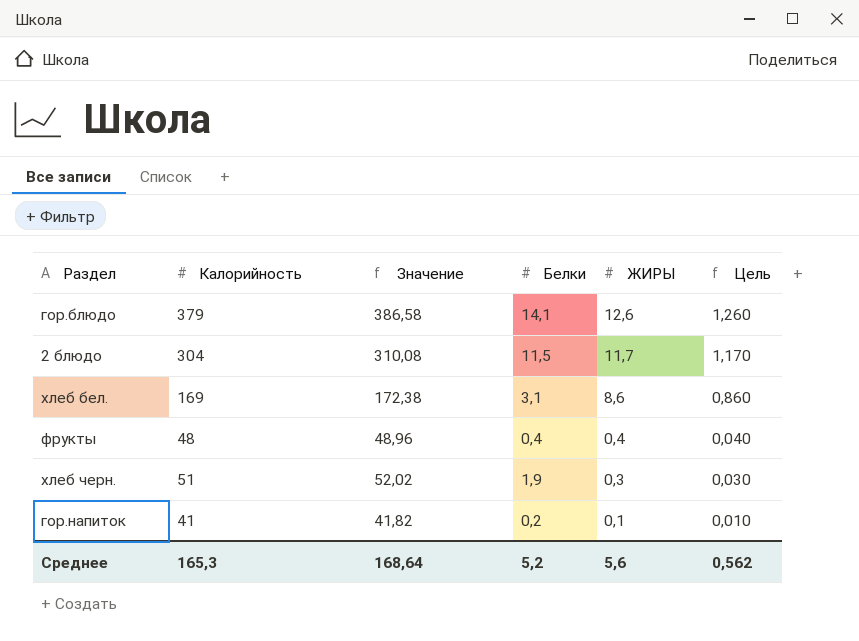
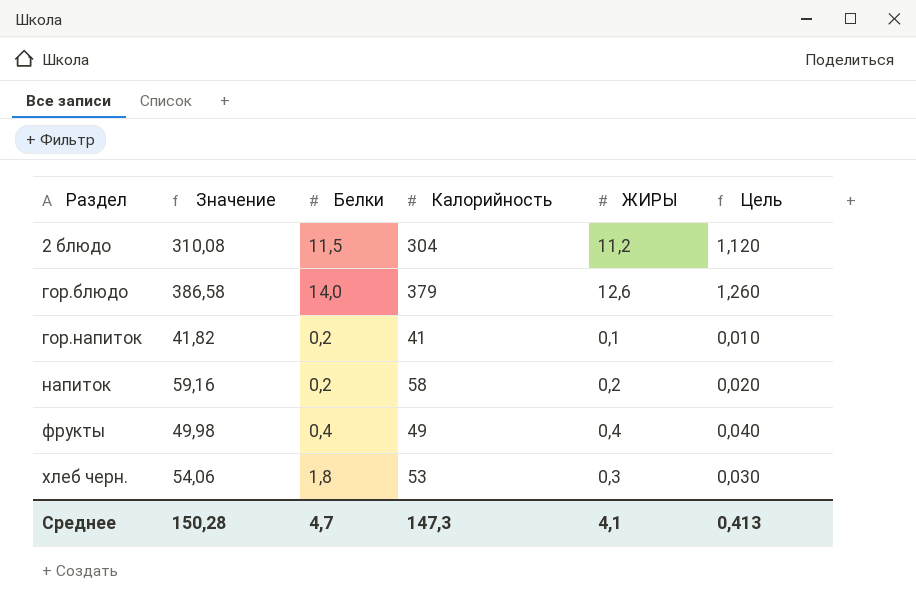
row order: ЖИРЫ descending -> Раздел ascending
column Калорийность | position: 2 -> 4
row хлеб бел.: 169 | 172,38 | 3,1 | 8,6 | 0,860 -> none
2 блюдо | ЖИРЫ: 11,7 -> 11,2
2 блюдо | Цель: 1,170 -> 1,120
гор.блюдо | Белки: 14,1 -> 14,0
row напиток: none -> 59,16 | 0,2 | 58 | 0,2 | 0,020
фрукты | Значение: 48,96 -> 49,98
фрукты | Калорийность: 48 -> 49
хлеб черн. | Значение: 52,02 -> 54,06
хлеб черн. | Белки: 1,9 -> 1,8
хлеб черн. | Калорийность: 51 -> 53
Среднее | Значение: 168,64 -> 150,28
Среднее | Белки: 5,2 -> 4,7
Среднее | Калорийность: 165,3 -> 147,3
Среднее | ЖИРЫ: 5,6 -> 4,1
Среднее | Цель: 0,562 -> 0,413

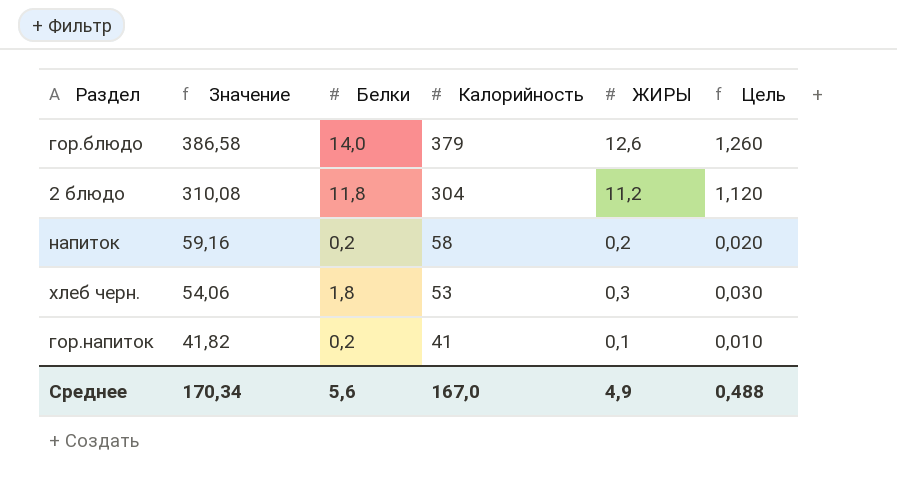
row order: Раздел ascending -> Значение descending
row фрукты: 49,98 | 0,4 | 49 | 0,4 | 0,040 -> none
2 блюдо | Белки: 11,5 -> 11,8
Среднее | Значение: 150,28 -> 170,34
Среднее | Белки: 4,7 -> 5,6
Среднее | Калорийность: 147,3 -> 167,0
Среднее | ЖИРЫ: 4,1 -> 4,9
Среднее | Цель: 0,413 -> 0,488

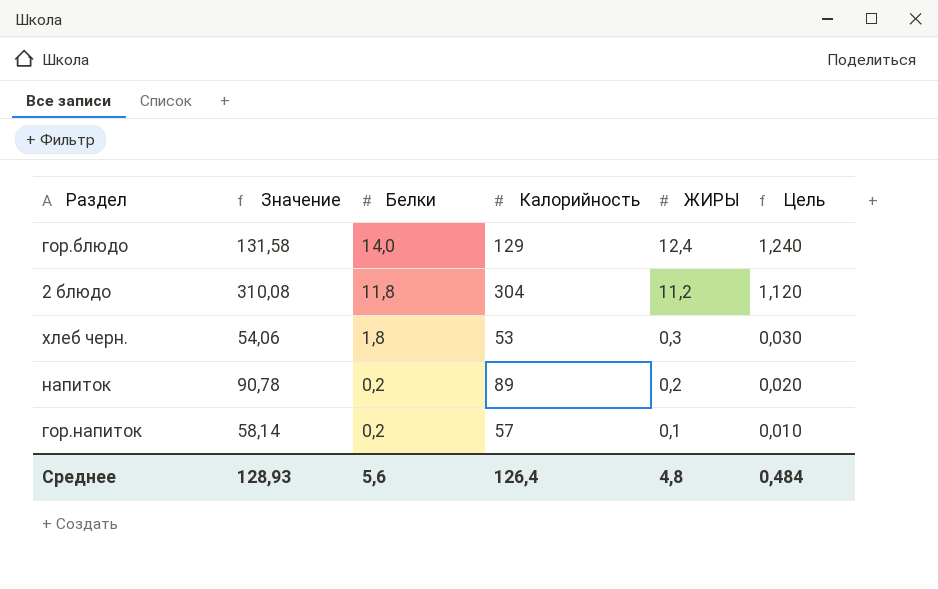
row order: Значение descending -> Белки descending
гор.блюдо | Значение: 386,58 -> 131,58
гор.блюдо | Калорийность: 379 -> 129
гор.блюдо | ЖИРЫ: 12,6 -> 12,4
гор.блюдо | Цель: 1,260 -> 1,240
напиток | Значение: 59,16 -> 90,78
напиток | Калорийность: 58 -> 89
гор.напиток | Значение: 41,82 -> 58,14
гор.напиток | Калорийность: 41 -> 57
Среднее | Значение: 170,34 -> 128,93
Среднее | Калорийность: 167,0 -> 126,4
Среднее | ЖИРЫ: 4,9 -> 4,8
Среднее | Цель: 0,488 -> 0,484

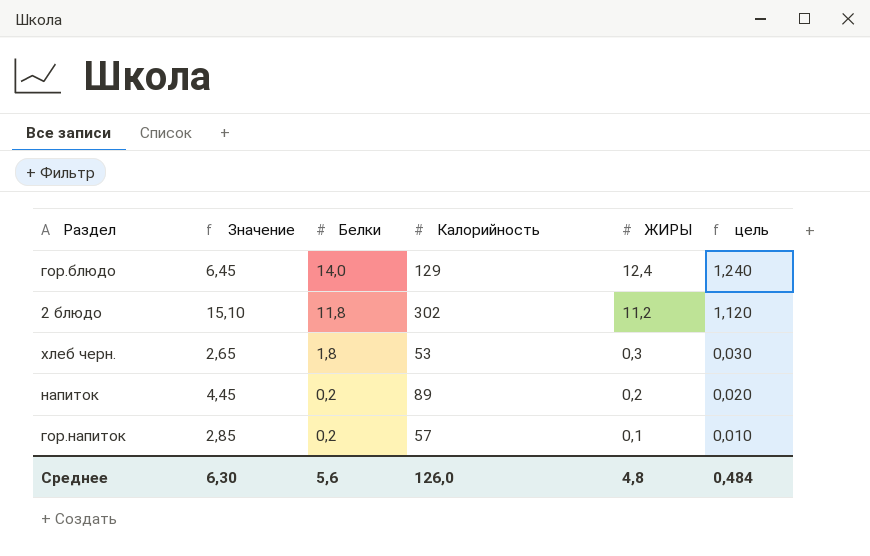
column Значение | formula: [Калорийность] * 1,02 -> [Калорийность] * 0,05
column name: Цель -> цель
2 блюдо | Калорийность: 304 -> 302
Среднее | Значение: 128,93 -> 6,30
Среднее | Калорийность: 126,4 -> 126,0

